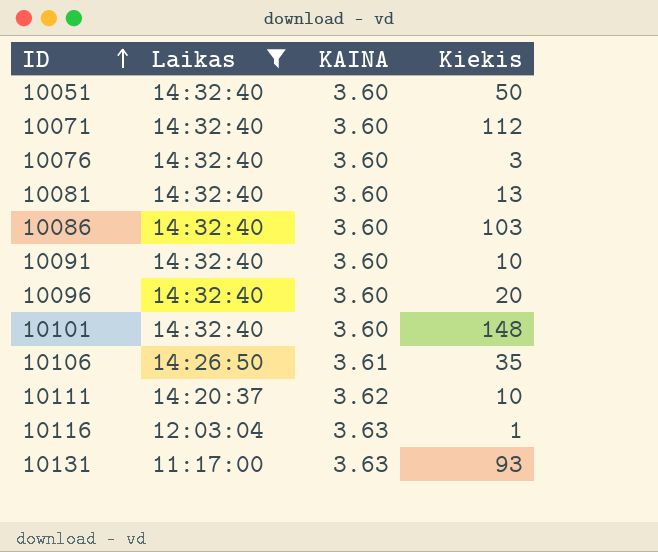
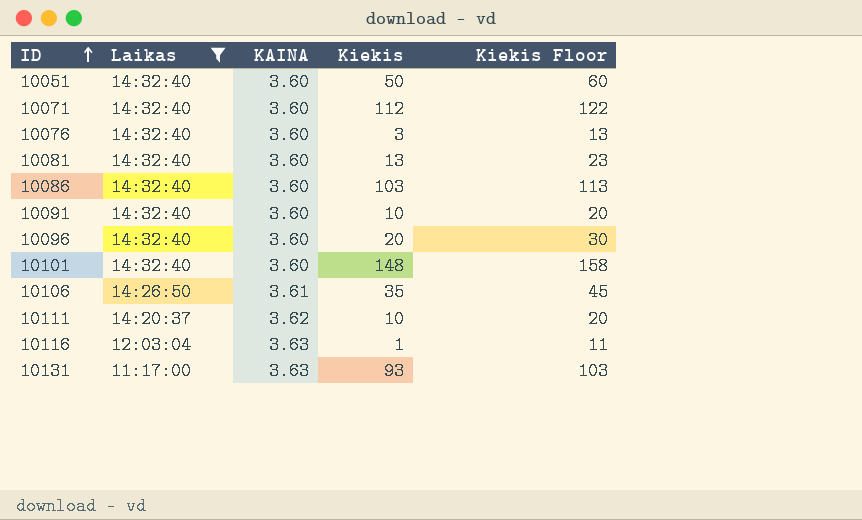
column Kiekis Floor | formula: none -> [Kiekis] + 10

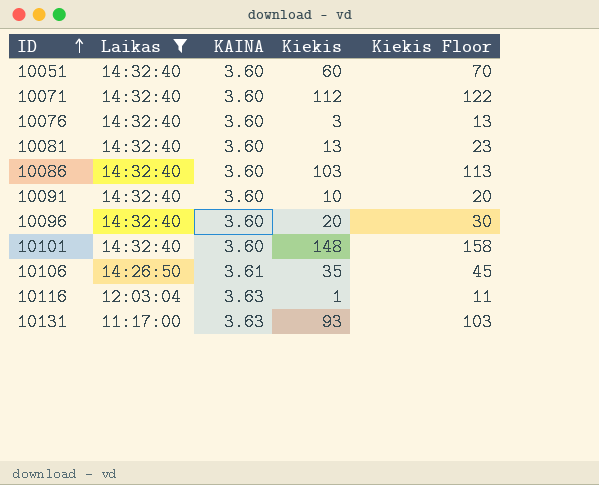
row 10111: 14:20:37 | 3.62 | 10 | 20 -> none
10051 | Kiekis: 50 -> 60
10051 | Kiekis Floor: 60 -> 70

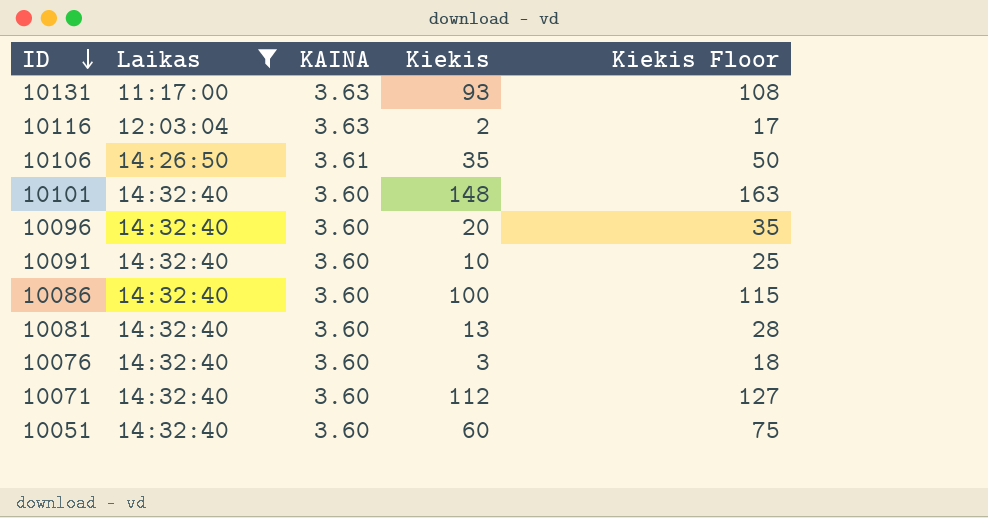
row order: ID ascending -> ID descending
column Kiekis Floor | formula: [Kiekis] + 10 -> [Kiekis] + 15
10116 | Kiekis: 1 -> 2
10086 | Kiekis: 103 -> 100

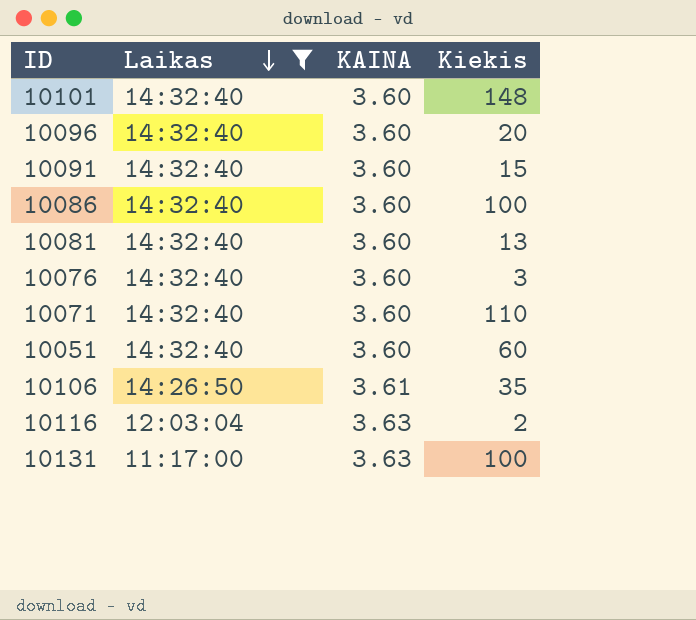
row order: ID descending -> Laikas descending
column Kiekis Floor | formula: [Kiekis] + 15 -> none
10091 | Kiekis: 10 -> 15
10071 | Kiekis: 112 -> 110
10131 | Kiekis: 93 -> 100

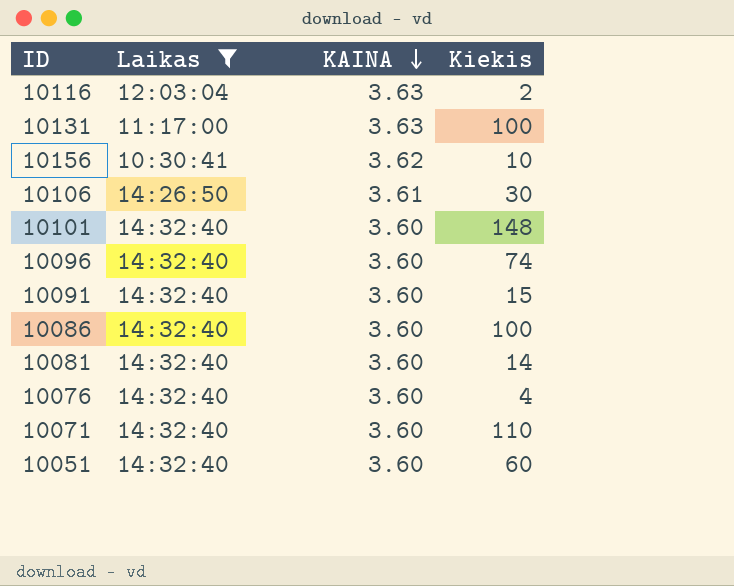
row order: Laikas descending -> KAINA descending
row 10156: none -> 10:30:41 | 3.62 | 10
10106 | Kiekis: 35 -> 30
10096 | Kiekis: 20 -> 74
10081 | Kiekis: 13 -> 14
10076 | Kiekis: 3 -> 4

